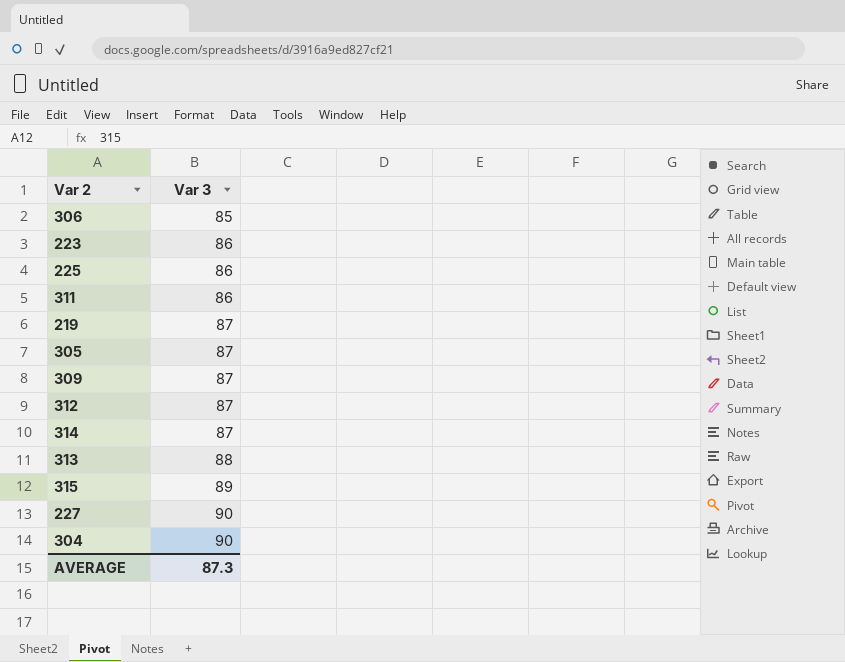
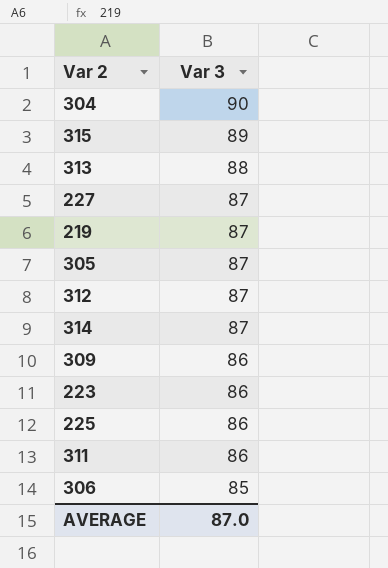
row order: Var 3 ascending -> Var 3 descending
227 | Var 3: 90 -> 87
309 | Var 3: 87 -> 86
AVERAGE | Var 3: 87.3 -> 87.0

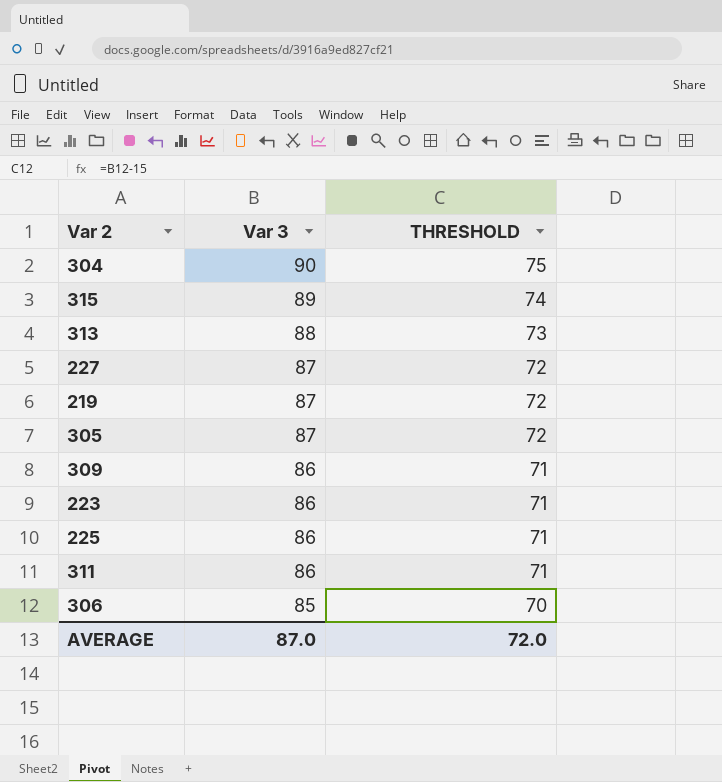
column THRESHOLD | formula: none -> [Var 3] - 15
row 312: 87 -> none
row 314: 87 -> none

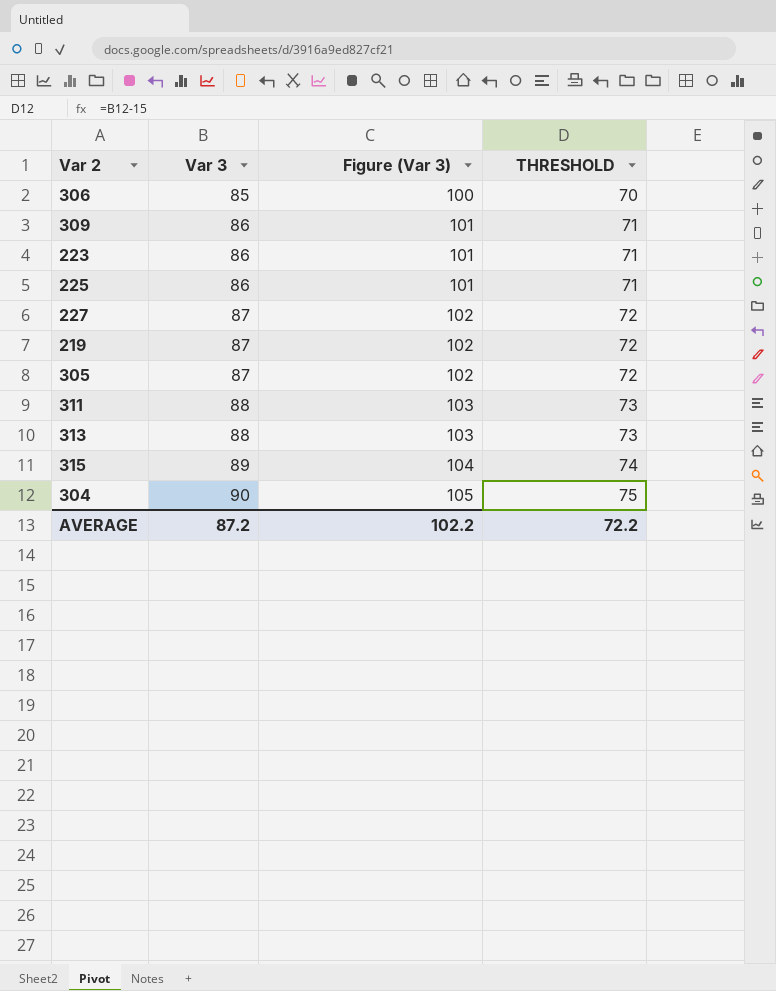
row order: Var 3 descending -> Var 3 ascending
column Figure (Var 3) | formula: none -> [Var 3] + 15
311 | Var 3: 86 -> 88
311 | THRESHOLD: 71 -> 73
AVERAGE | Var 3: 87.0 -> 87.2
AVERAGE | THRESHOLD: 72.0 -> 72.2

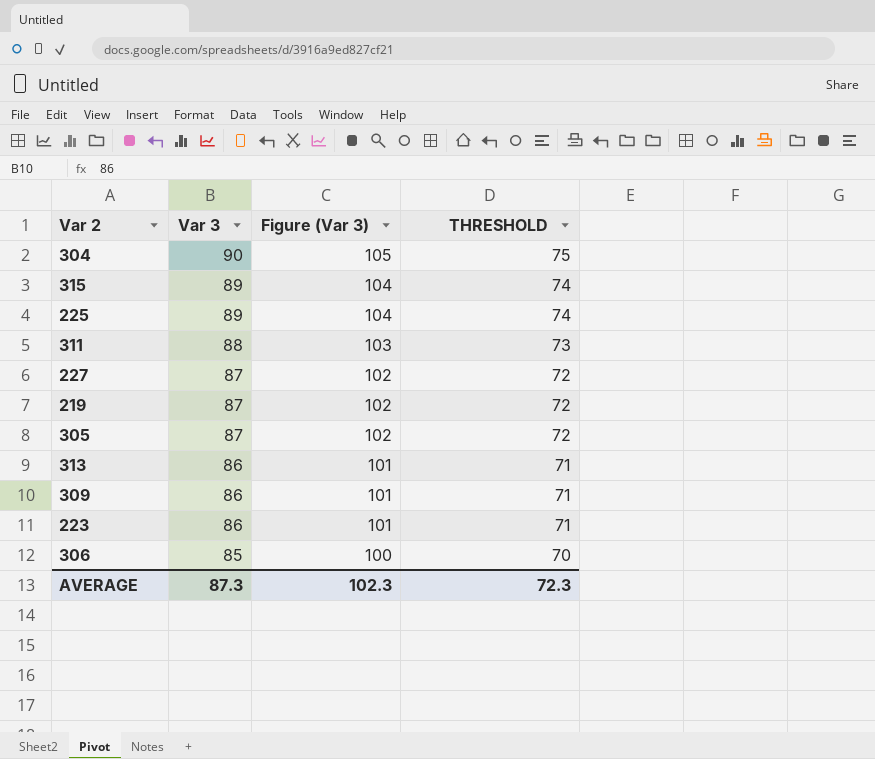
row order: Var 3 ascending -> Var 3 descending
225 | Var 3: 86 -> 89
225 | Figure (Var 3): 101 -> 104
225 | THRESHOLD: 71 -> 74
313 | Var 3: 88 -> 86
313 | Figure (Var 3): 103 -> 101
313 | THRESHOLD: 73 -> 71
AVERAGE | Var 3: 87.2 -> 87.3
AVERAGE | Figure (Var 3): 102.2 -> 102.3
AVERAGE | THRESHOLD: 72.2 -> 72.3

